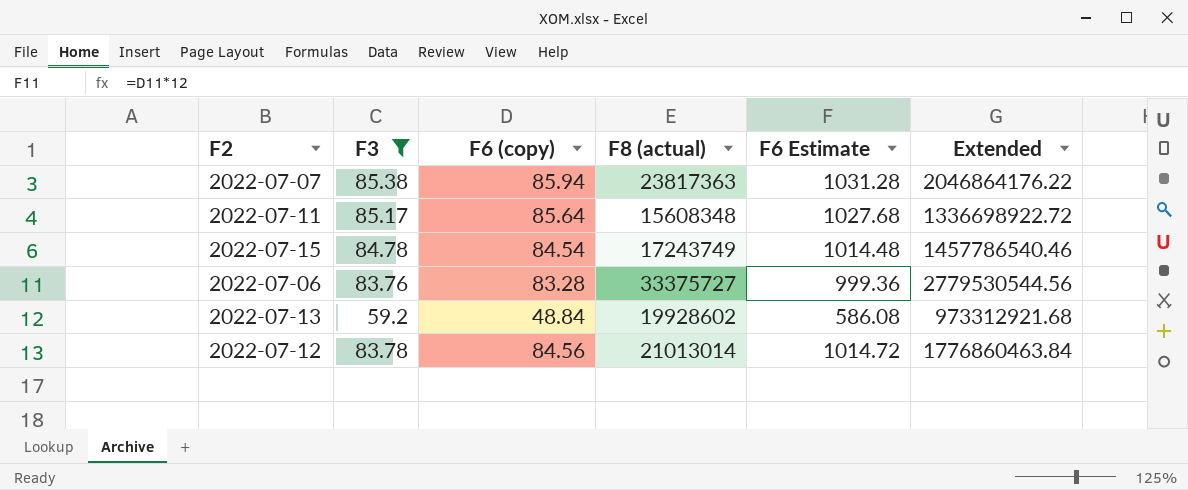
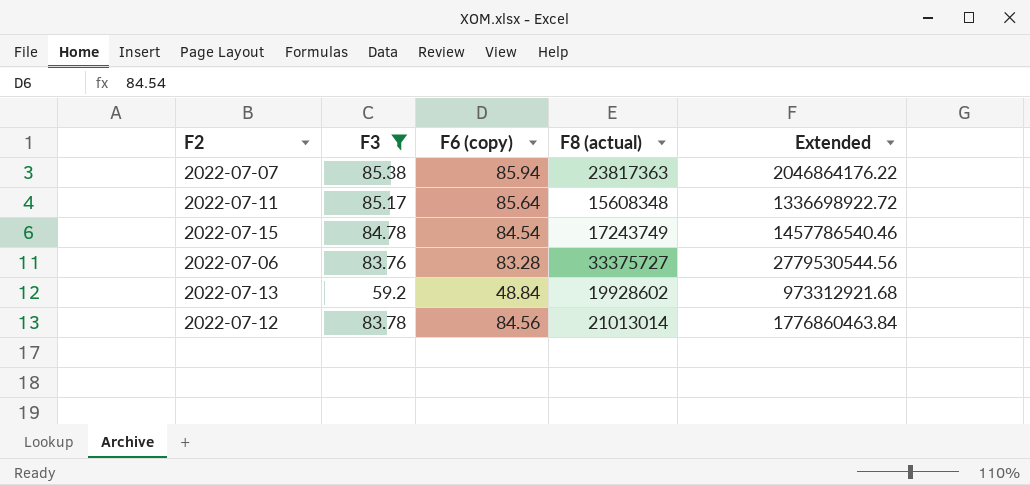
column F6 Estimate | formula: [F6 (copy)] * 12 -> none

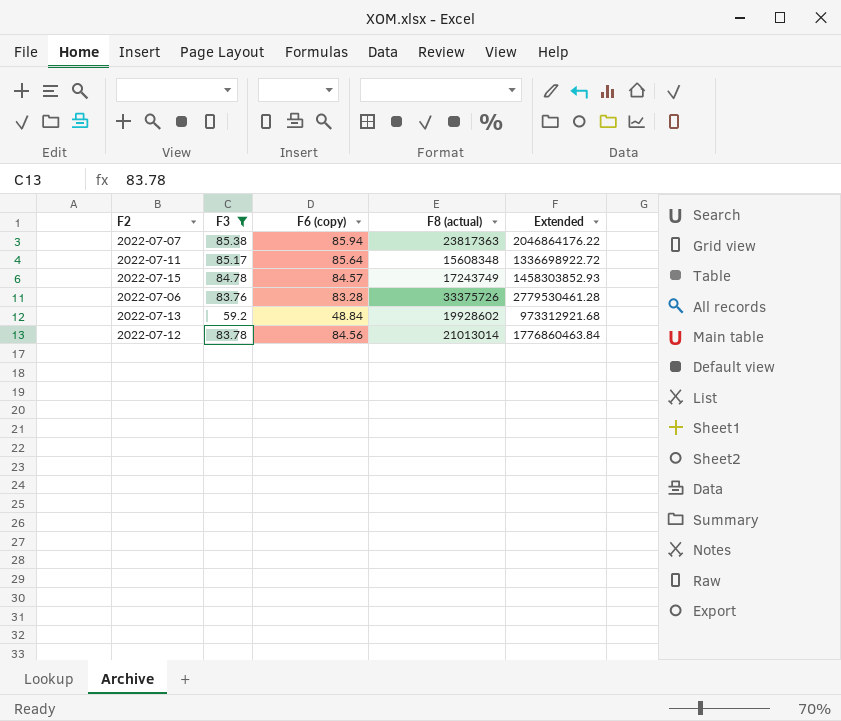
2022-07-15 | F6 (copy): 84.54 -> 84.57
2022-07-15 | Extended: 1457786540.46 -> 1458303852.93
2022-07-06 | F8 (actual): 33375727 -> 33375726
2022-07-06 | Extended: 2779530544.56 -> 2779530461.28

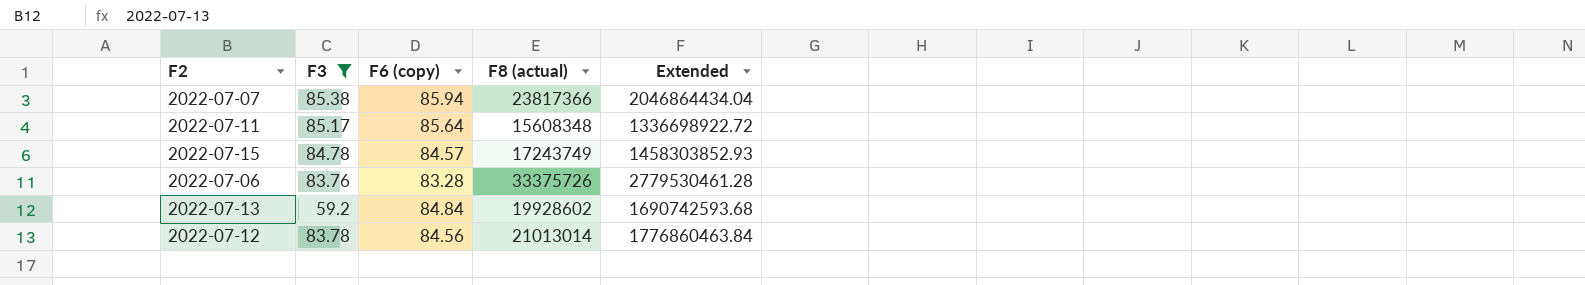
2022-07-07 | F8 (actual): 23817363 -> 23817366
2022-07-07 | Extended: 2046864176.22 -> 2046864434.04
2022-07-13 | F6 (copy): 48.84 -> 84.84
2022-07-13 | Extended: 973312921.68 -> 1690742593.68

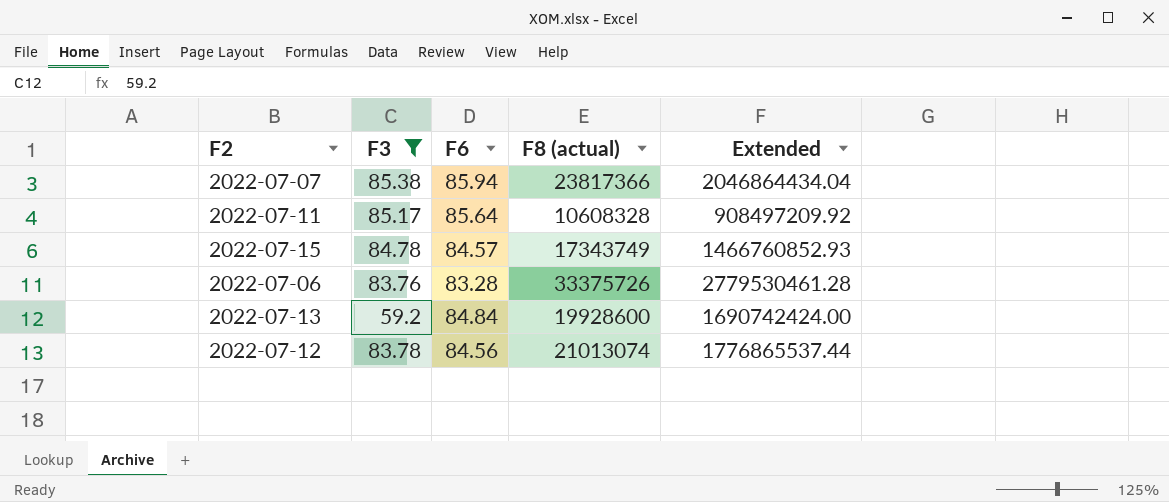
column name: F6 (copy) -> F6
2022-07-11 | F8 (actual): 15608348 -> 10608328
2022-07-11 | Extended: 1336698922.72 -> 908497209.92
2022-07-15 | F8 (actual): 17243749 -> 17343749
2022-07-15 | Extended: 1458303852.93 -> 1466760852.93
2022-07-13 | F8 (actual): 19928602 -> 19928600
2022-07-13 | Extended: 1690742593.68 -> 1690742424.00
2022-07-12 | F8 (actual): 21013014 -> 21013074
2022-07-12 | Extended: 1776860463.84 -> 1776865537.44

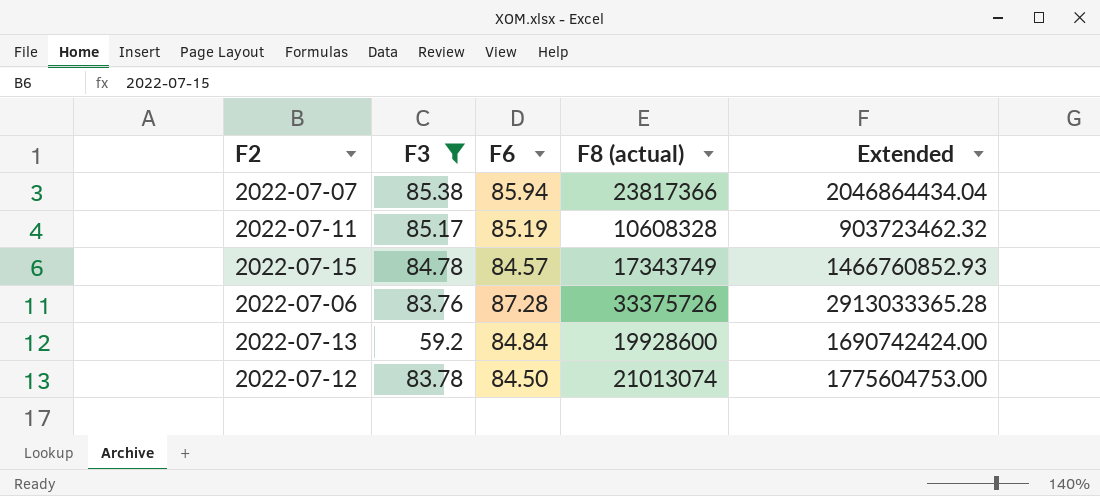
2022-07-11 | F6: 85.64 -> 85.19
2022-07-11 | Extended: 908497209.92 -> 903723462.32
2022-07-06 | F6: 83.28 -> 87.28
2022-07-06 | Extended: 2779530461.28 -> 2913033365.28
2022-07-12 | F6: 84.56 -> 84.50
2022-07-12 | Extended: 1776865537.44 -> 1775604753.00

